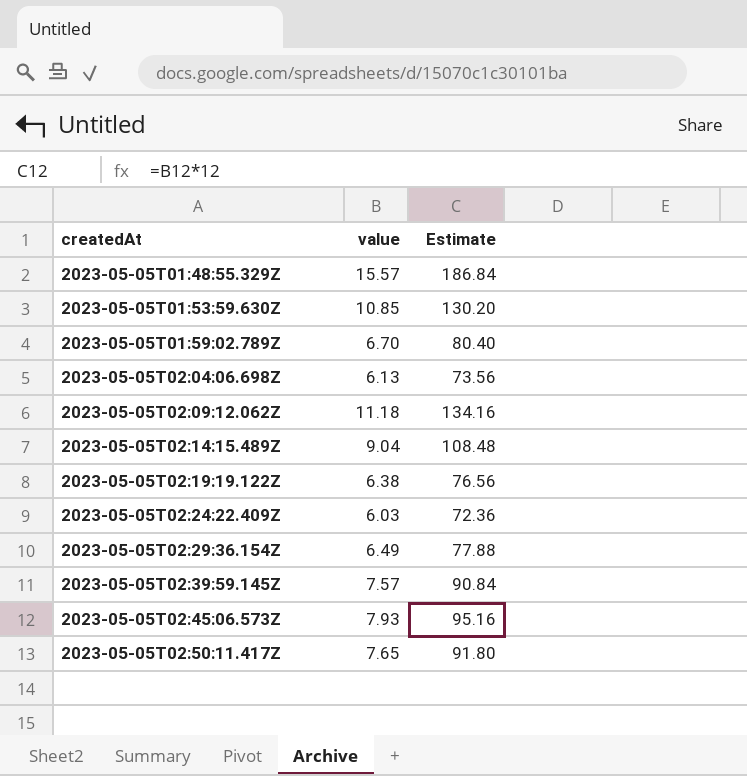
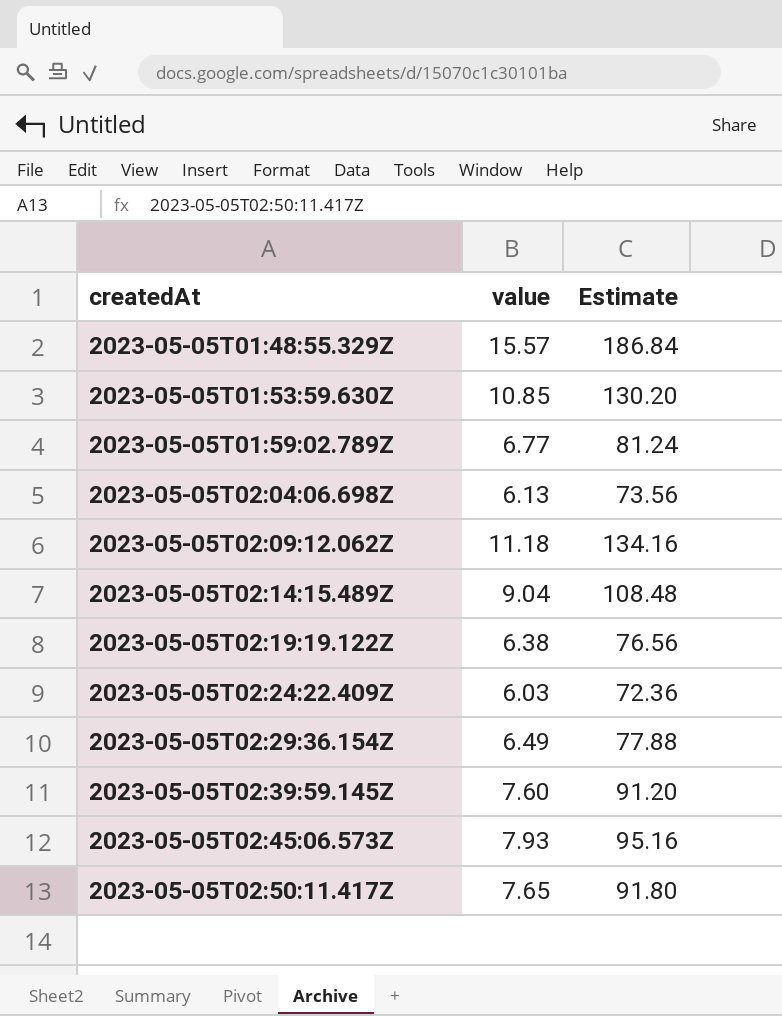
2023-05-05T01:59:02.789Z | value: 6.70 -> 6.77
2023-05-05T01:59:02.789Z | Estimate: 80.40 -> 81.24
2023-05-05T02:39:59.145Z | value: 7.57 -> 7.60
2023-05-05T02:39:59.145Z | Estimate: 90.84 -> 91.20

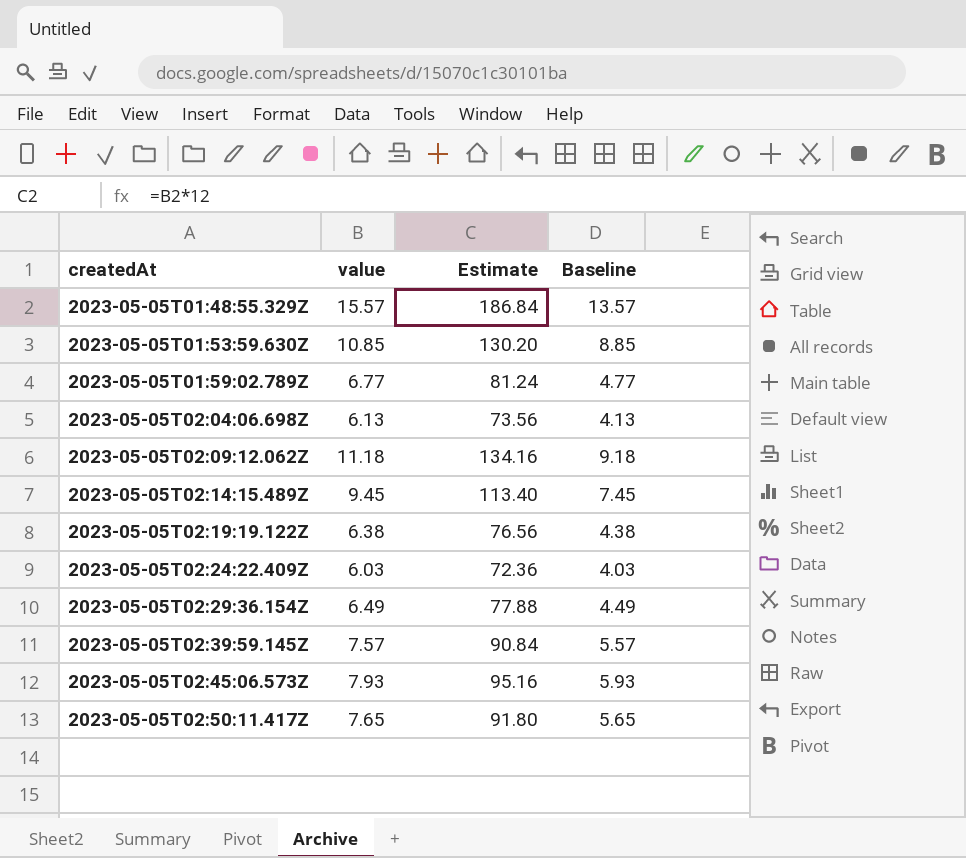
column Baseline | formula: none -> [value] - 2
2023-05-05T02:14:15.489Z | value: 9.04 -> 9.45
2023-05-05T02:14:15.489Z | Estimate: 108.48 -> 113.40
2023-05-05T02:39:59.145Z | value: 7.60 -> 7.57
2023-05-05T02:39:59.145Z | Estimate: 91.20 -> 90.84

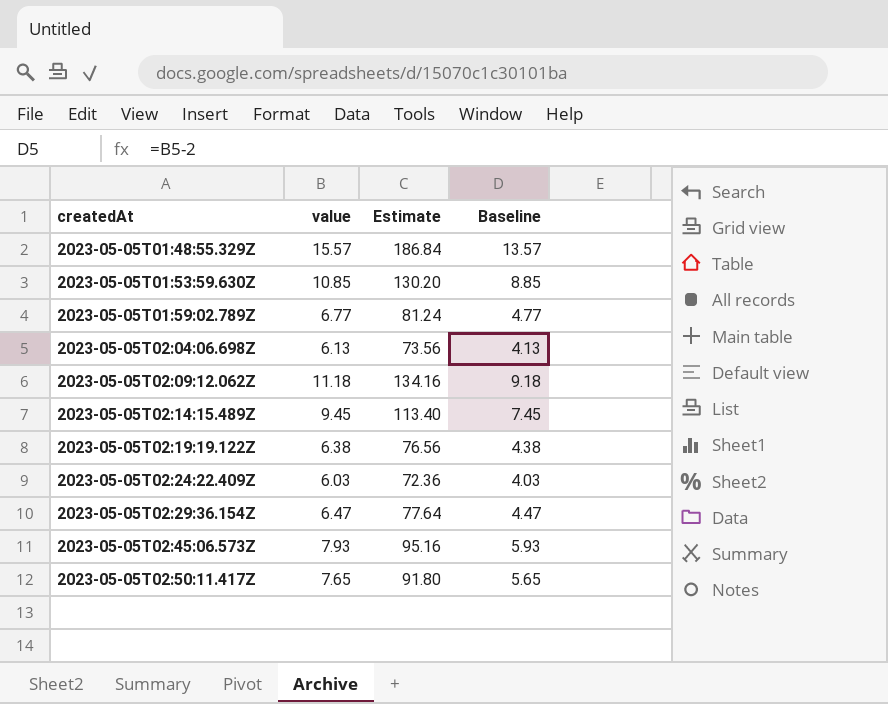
row 2023-05-05T02:39:59.145Z: 7.57 | 90.84 | 5.57 -> none
2023-05-05T02:29:36.154Z | value: 6.49 -> 6.47
2023-05-05T02:29:36.154Z | Estimate: 77.88 -> 77.64
2023-05-05T02:29:36.154Z | Baseline: 4.49 -> 4.47

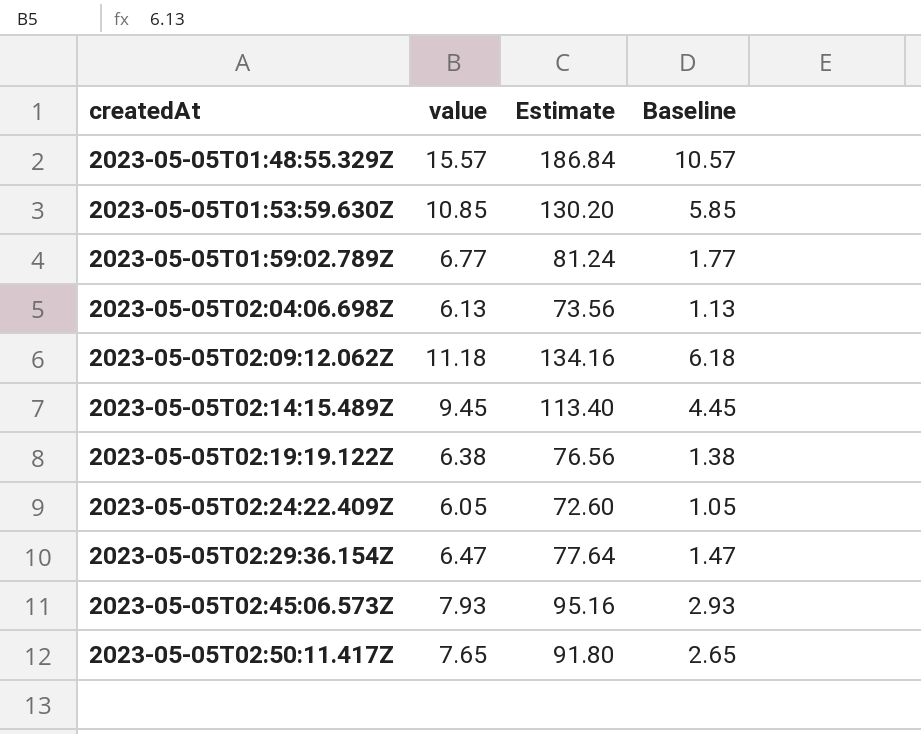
column Baseline | formula: [value] - 2 -> [value] - 5
2023-05-05T02:24:22.409Z | value: 6.03 -> 6.05
2023-05-05T02:24:22.409Z | Estimate: 72.36 -> 72.60

